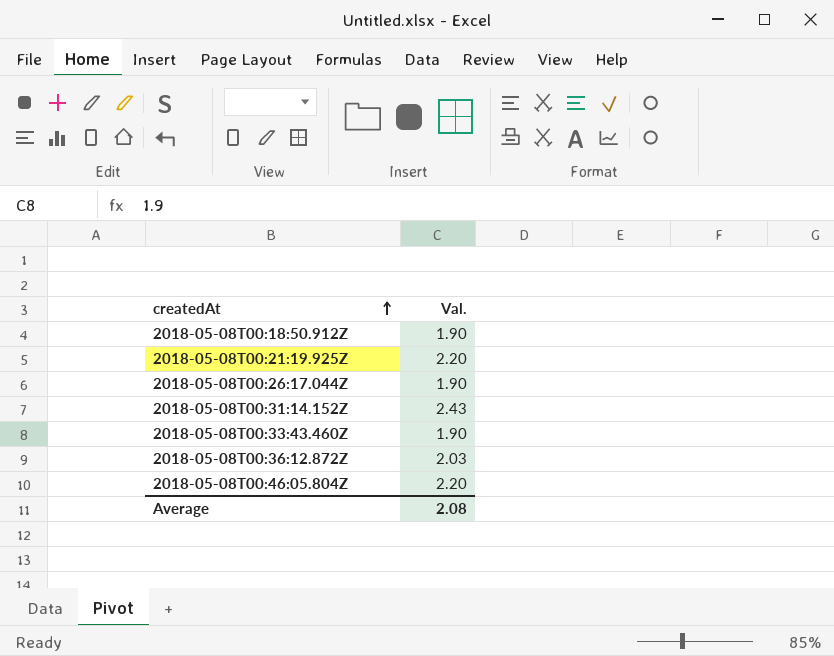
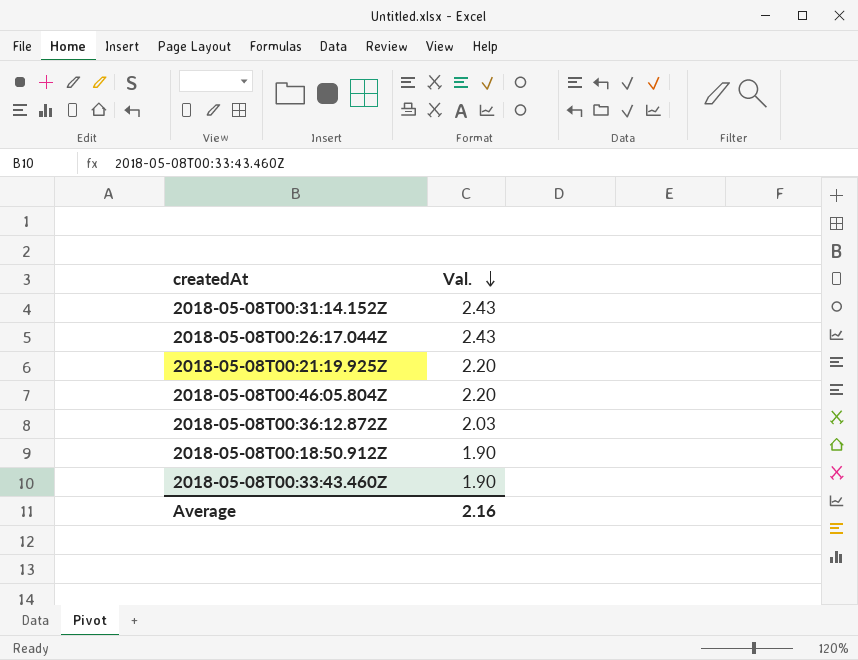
row order: createdAt ascending -> Val. descending
2018-05-08T00:26:17.044Z | Val.: 1.90 -> 2.43
Average | Val.: 2.08 -> 2.16

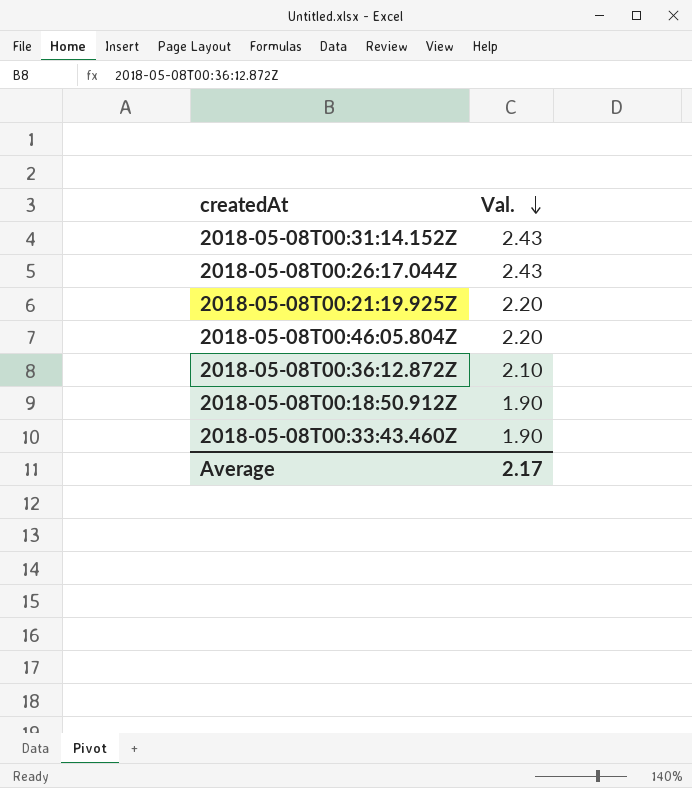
2018-05-08T00:36:12.872Z | Val.: 2.03 -> 2.10
Average | Val.: 2.16 -> 2.17

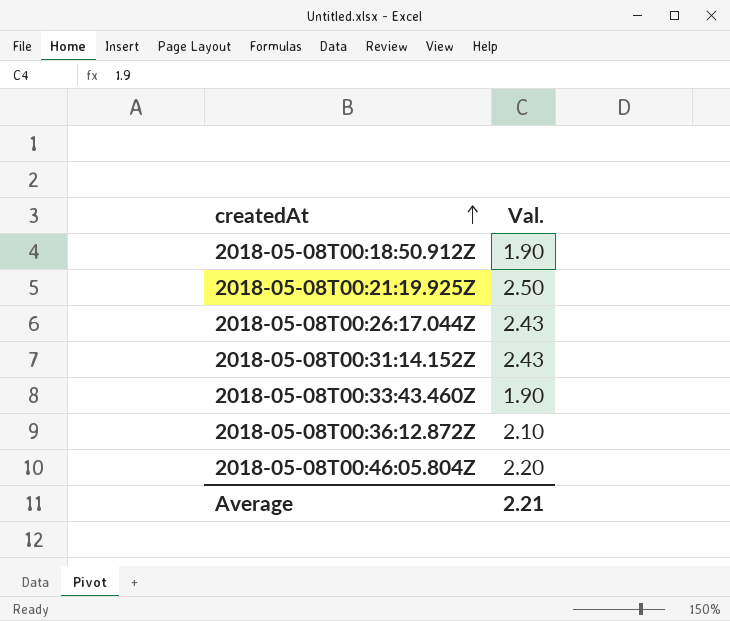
row order: Val. descending -> createdAt ascending
2018-05-08T00:21:19.925Z | Val.: 2.20 -> 2.50
Average | Val.: 2.17 -> 2.21

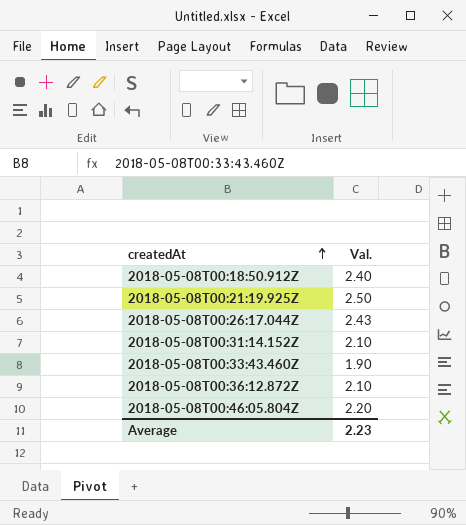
2018-05-08T00:18:50.912Z | Val.: 1.90 -> 2.40
2018-05-08T00:31:14.152Z | Val.: 2.43 -> 2.10
Average | Val.: 2.21 -> 2.23

